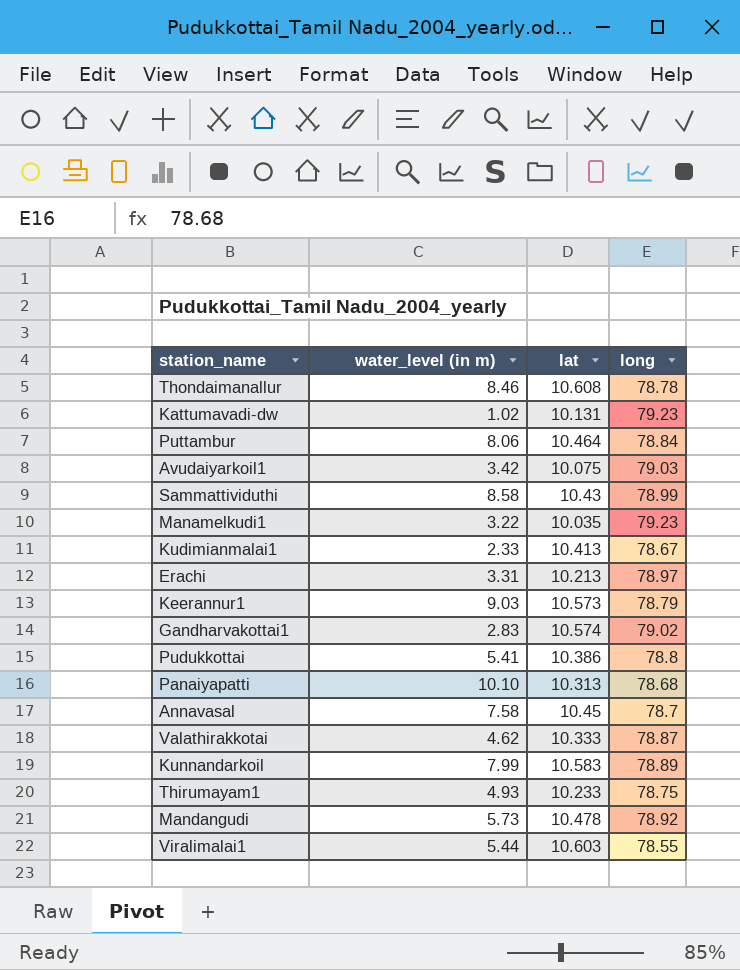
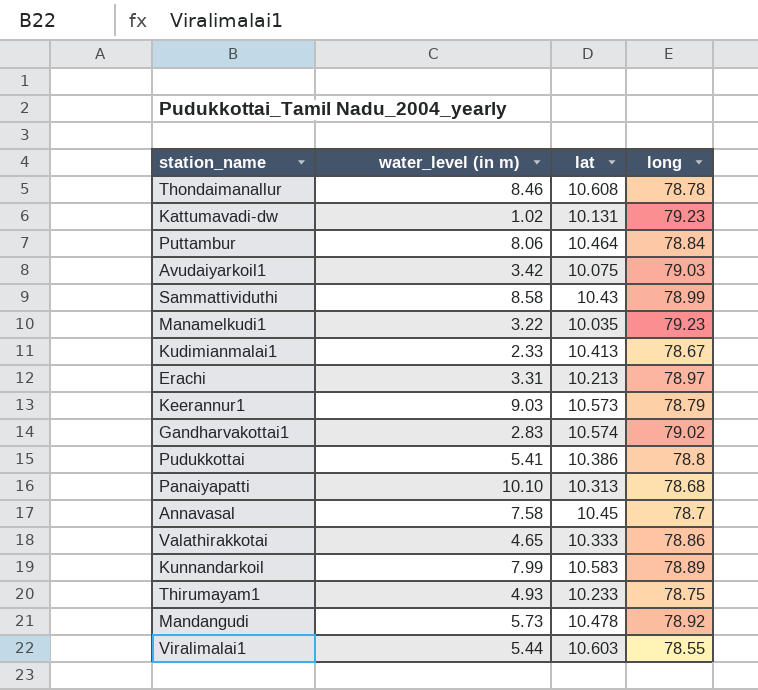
Valathirakkotai | water_level (in m): 4.62 -> 4.65
Valathirakkotai | long: 78.87 -> 78.86

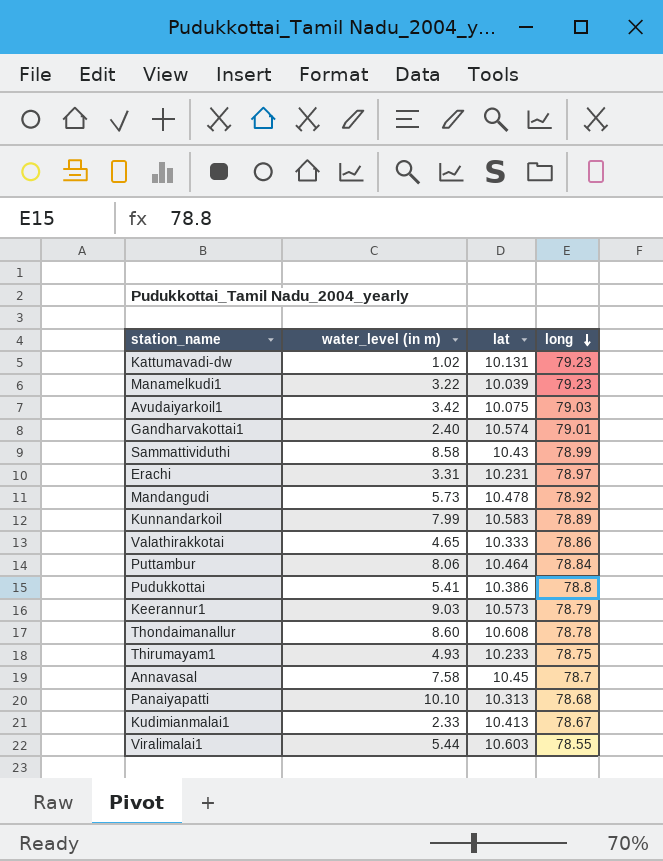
row order: none -> long descending
Manamelkudi1 | lat: 10.035 -> 10.039
Gandharvakottai1 | water_level (in m): 2.83 -> 2.40
Gandharvakottai1 | long: 79.02 -> 79.01
Erachi | lat: 10.213 -> 10.231
Thondaimanallur | water_level (in m): 8.46 -> 8.60

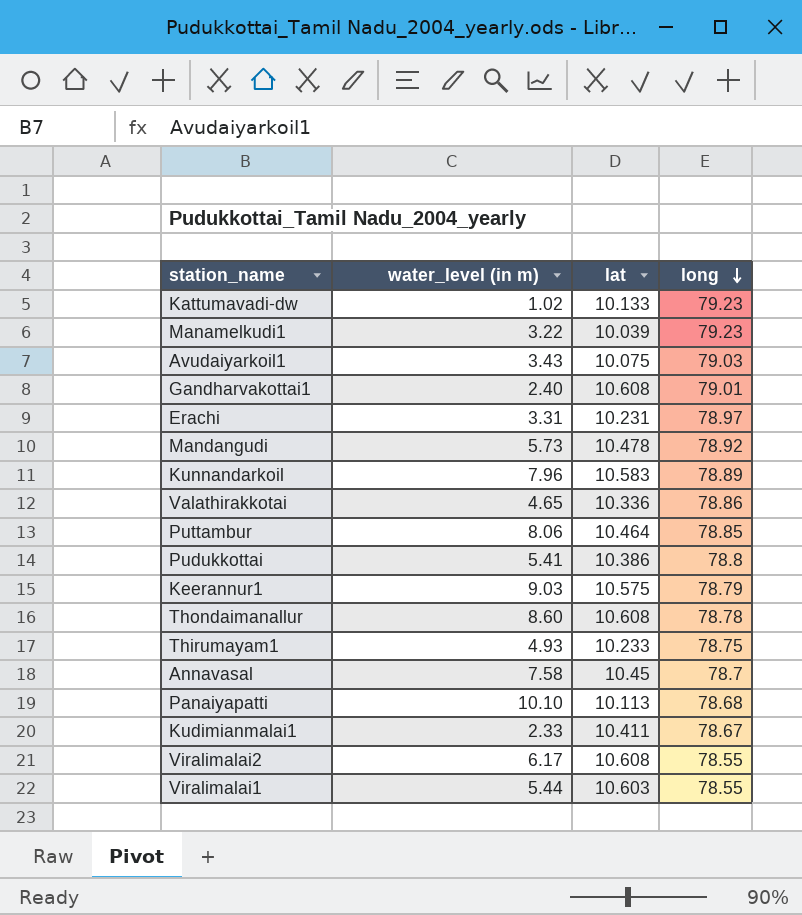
row Sammattividuthi: 8.58 | 10.43 | 78.99 -> none
Kattumavadi-dw | lat: 10.131 -> 10.133
Avudaiyarkoil1 | water_level (in m): 3.42 -> 3.43
Gandharvakottai1 | lat: 10.574 -> 10.608
Kunnandarkoil | water_level (in m): 7.99 -> 7.96
Valathirakkotai | lat: 10.333 -> 10.336
Puttambur | long: 78.84 -> 78.85
Keerannur1 | lat: 10.573 -> 10.575
Panaiyapatti | lat: 10.313 -> 10.113
Kudimianmalai1 | lat: 10.413 -> 10.411
row Viralimalai2: none -> 6.17 | 10.608 | 78.55

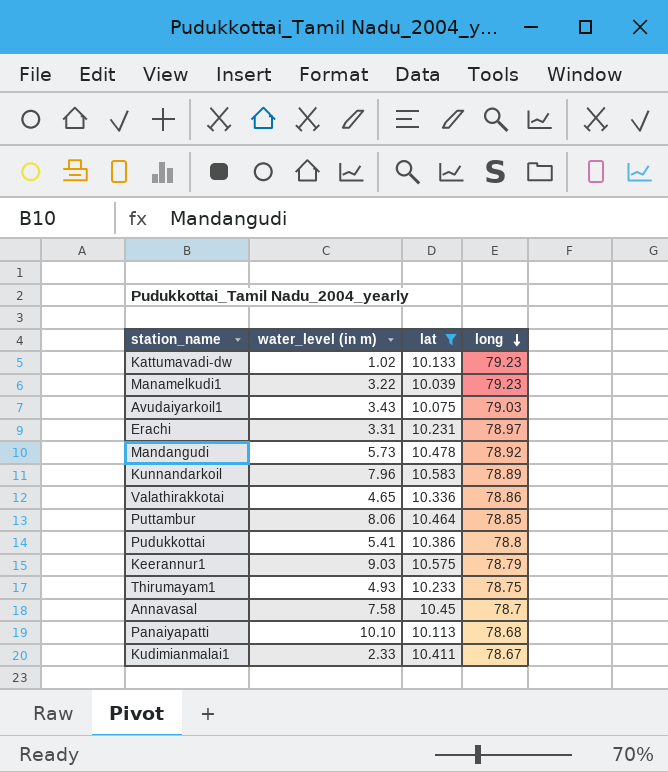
filter: none -> lat <= 10.583

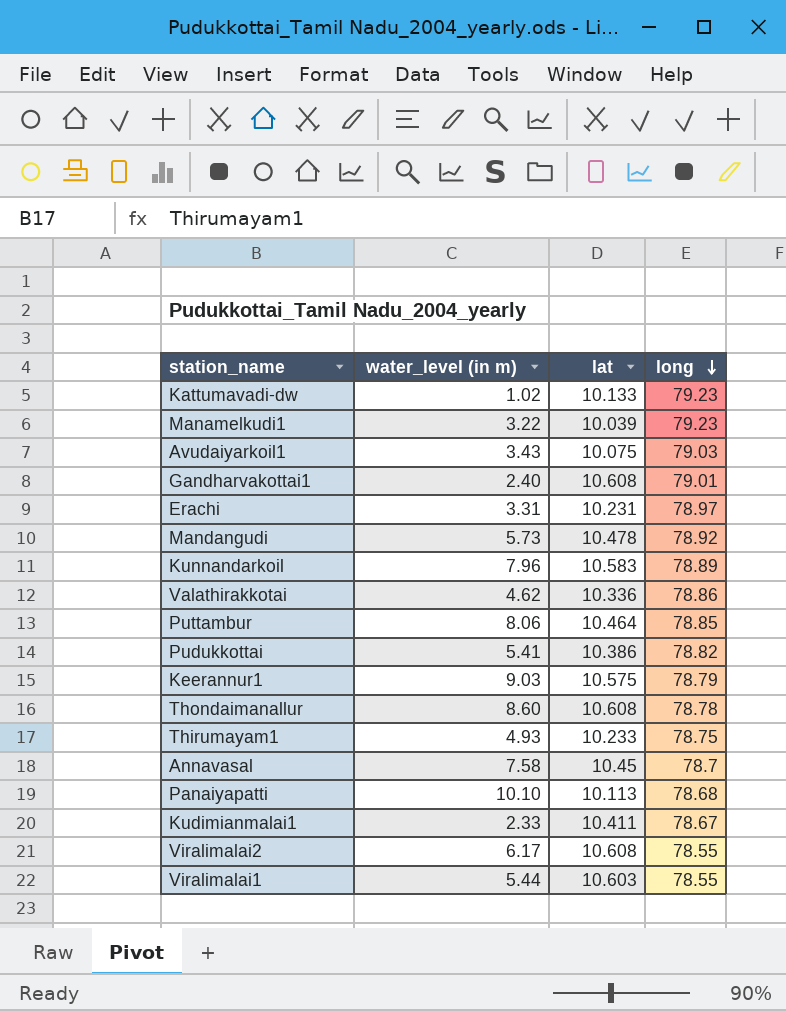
filter: lat <= 10.583 -> none
Valathirakkotai | water_level (in m): 4.65 -> 4.62
Pudukkottai | long: 78.8 -> 78.82

